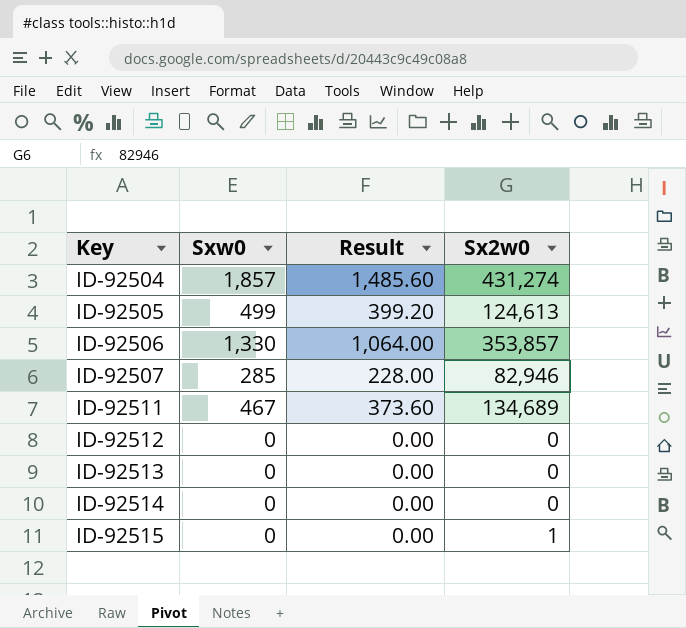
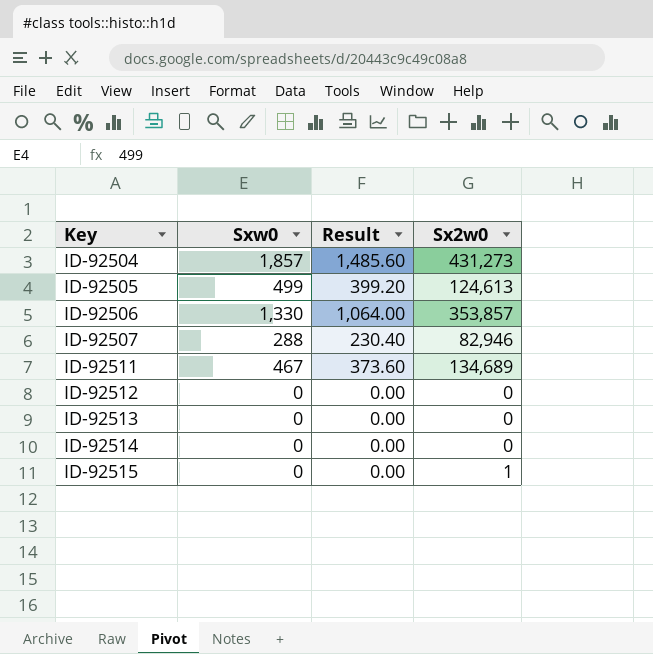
ID-92504 | Sx2w0: 431,274 -> 431,273
ID-92507 | Sxw0: 285 -> 288
ID-92507 | Result: 228.00 -> 230.40

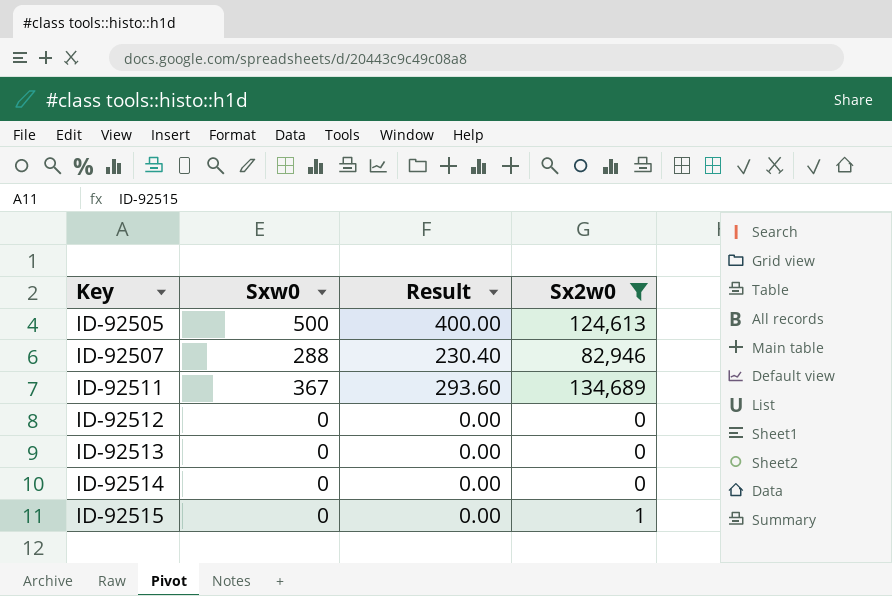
filter: none -> Sx2w0 <= 134,689
ID-92505 | Sxw0: 499 -> 500
ID-92505 | Result: 399.20 -> 400.00
ID-92511 | Sxw0: 467 -> 367
ID-92511 | Result: 373.60 -> 293.60

